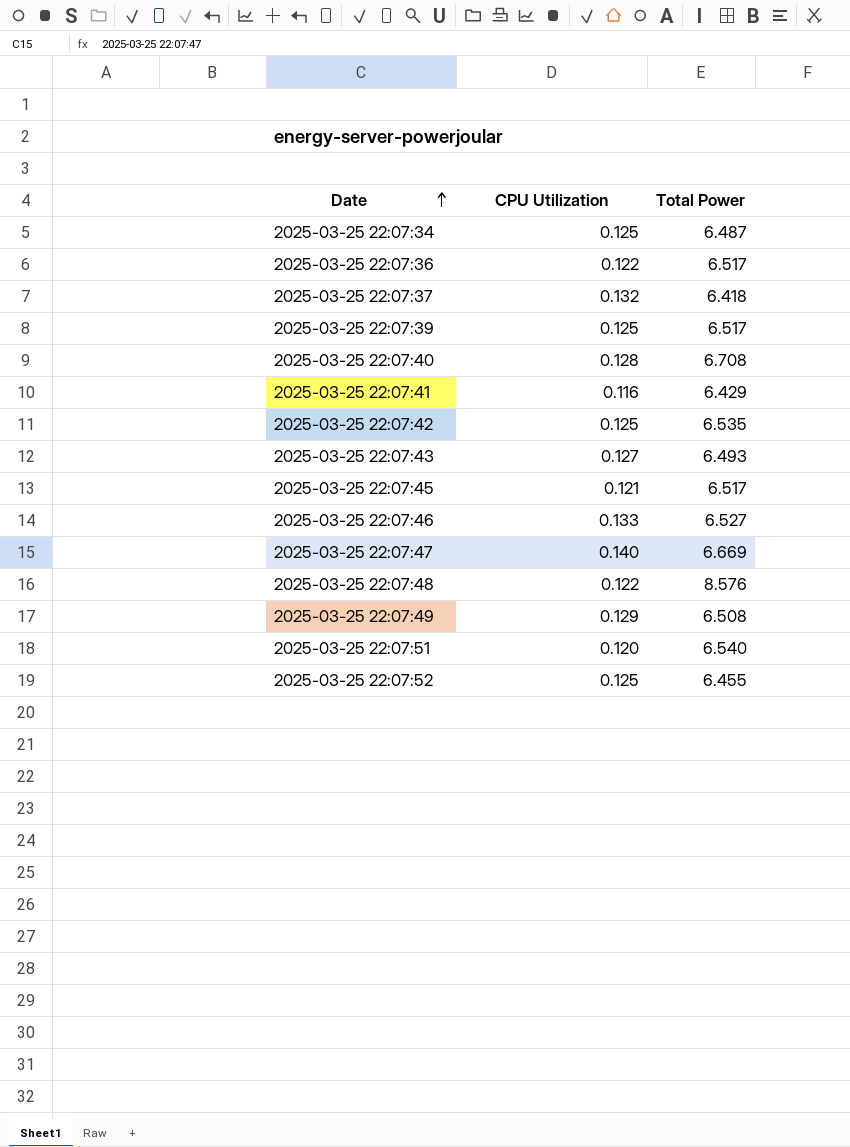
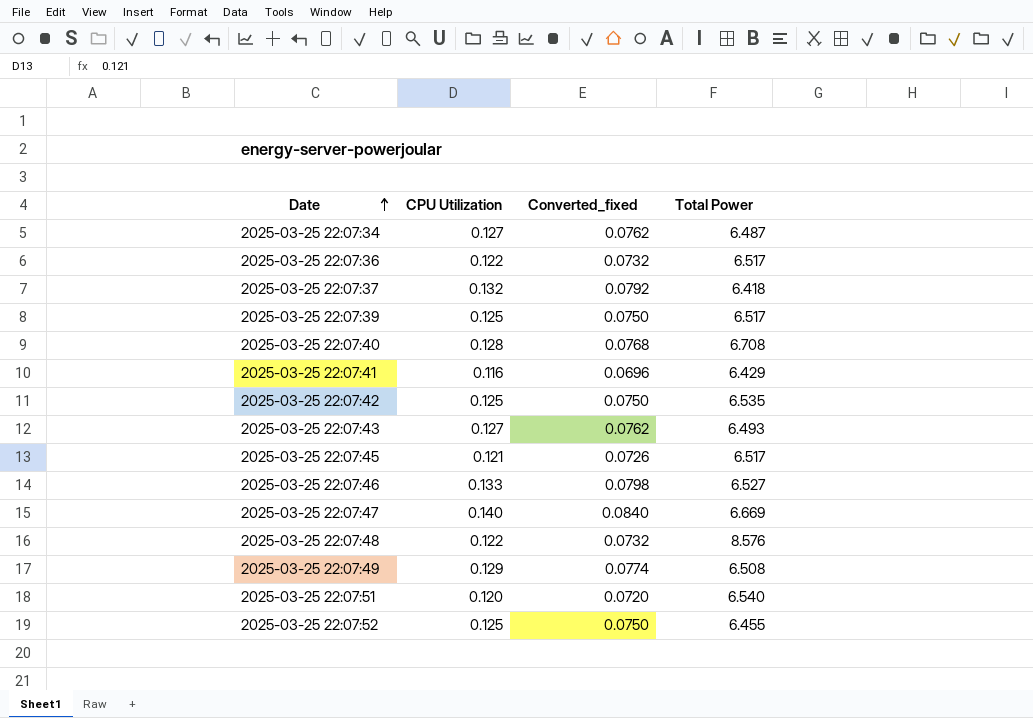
column Converted_fixed | formula: none -> [CPU Utilization] * 0.6
2025-03-25 22:07:34 | CPU Utilization: 0.125 -> 0.127

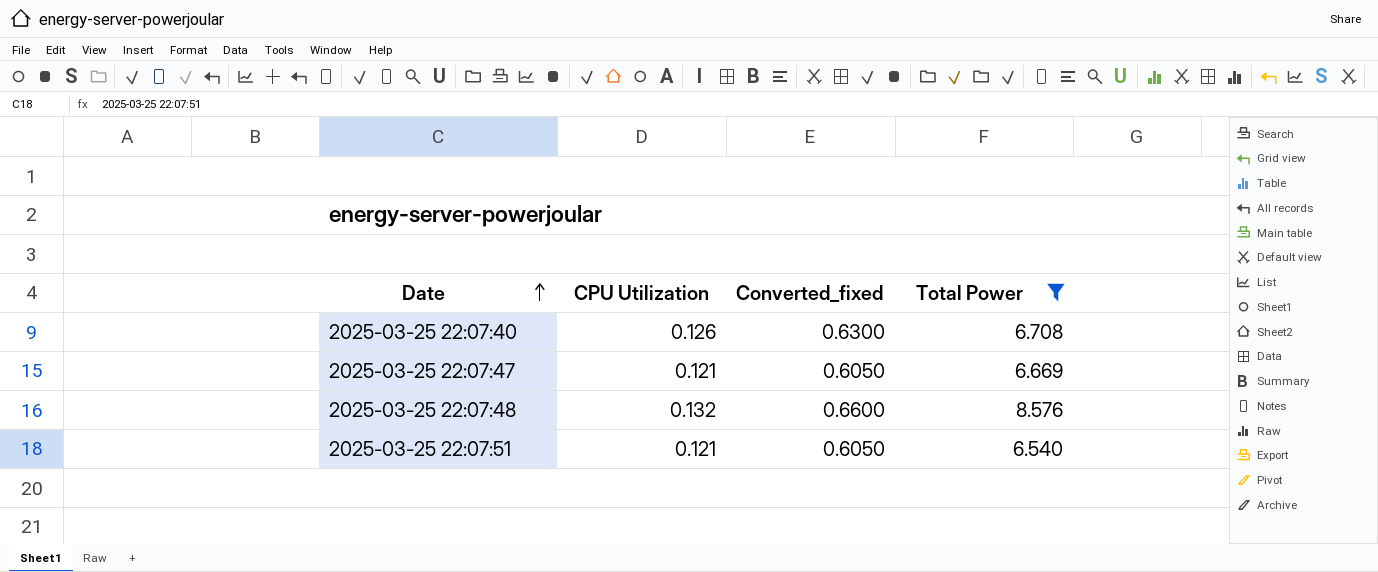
filter: none -> Total Power >= 6.540
column Converted_fixed | formula: [CPU Utilization] * 0.6 -> [CPU Utilization] * 5
2025-03-25 22:07:40 | CPU Utilization: 0.128 -> 0.126
2025-03-25 22:07:47 | CPU Utilization: 0.140 -> 0.121
2025-03-25 22:07:48 | CPU Utilization: 0.122 -> 0.132
2025-03-25 22:07:51 | CPU Utilization: 0.120 -> 0.121

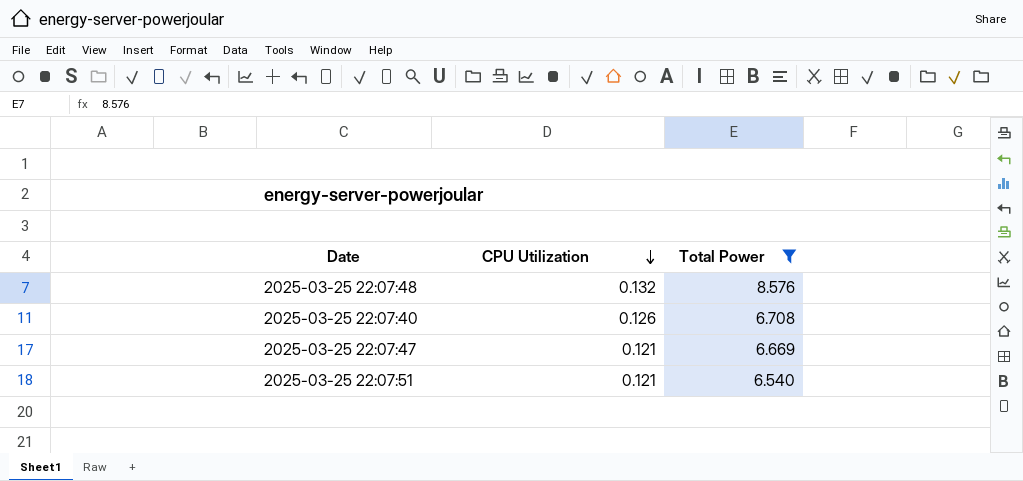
row order: Date ascending -> CPU Utilization descending
column Converted_fixed | formula: [CPU Utilization] * 5 -> none

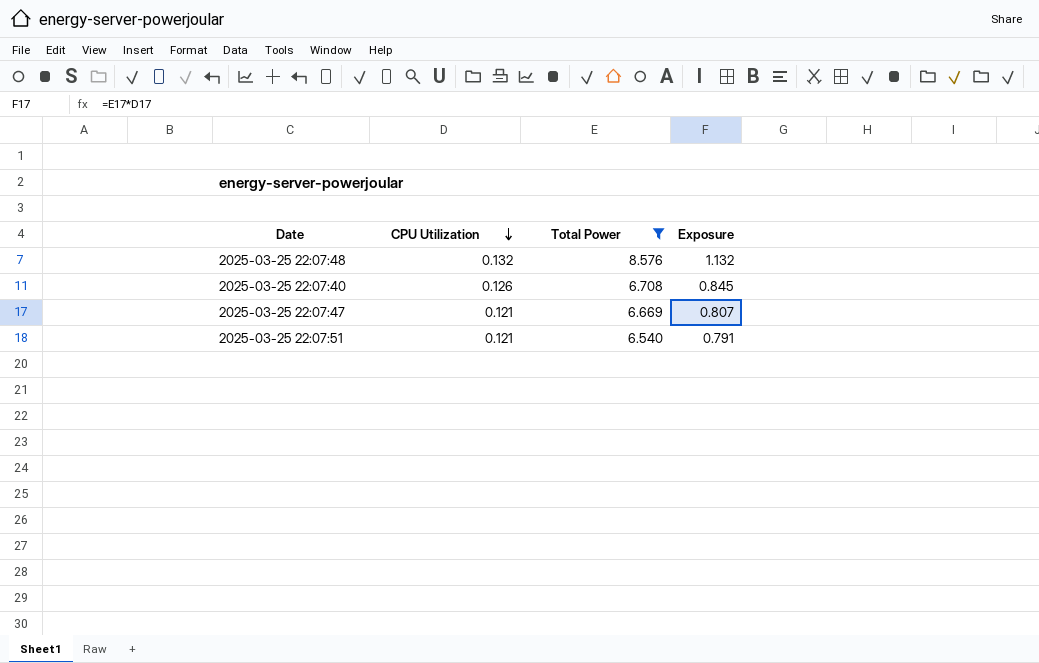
column Exposure | formula: none -> [CPU Utilization] * [Total Power]

